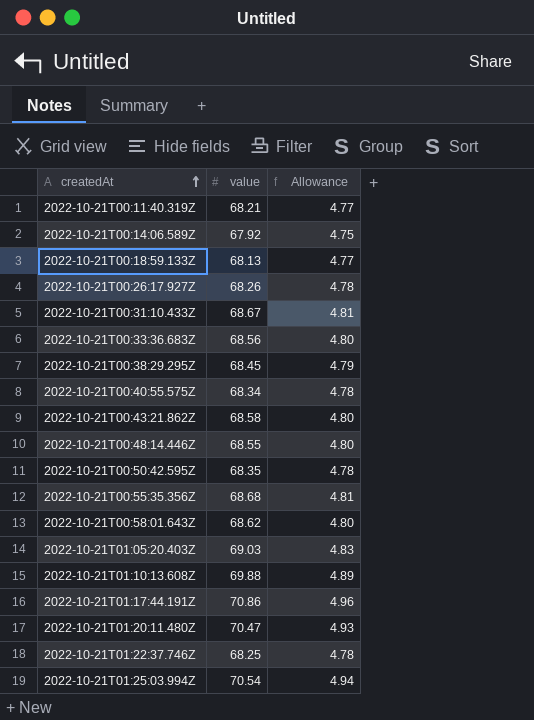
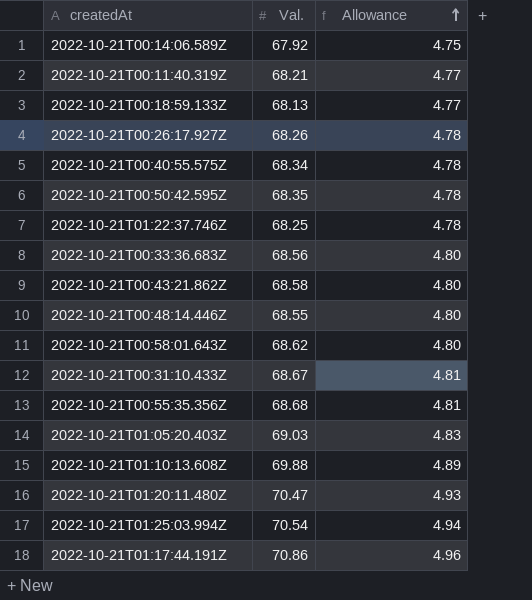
row order: createdAt ascending -> Allowance ascending
column name: value -> Val.
row 2022-10-21T00:38:29.295Z: 68.45 | 4.79 -> none

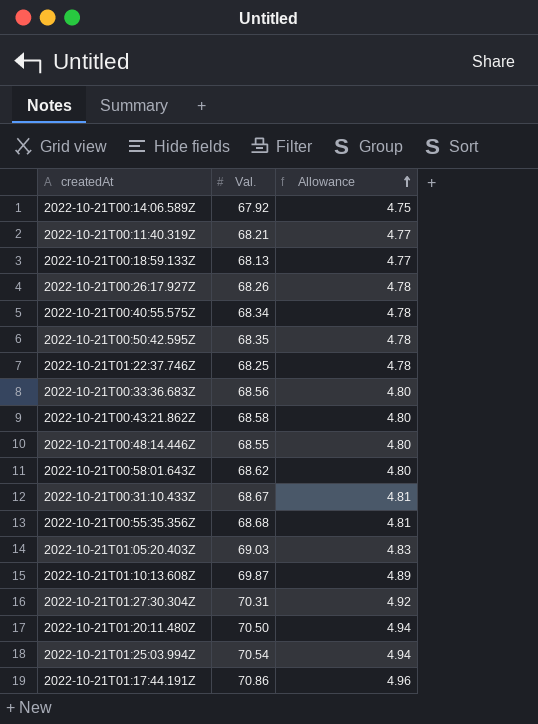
2022-10-21T01:10:13.608Z | Val.: 69.88 -> 69.87
row 2022-10-21T01:27:30.304Z: none -> 70.31 | 4.92
2022-10-21T01:20:11.480Z | Val.: 70.47 -> 70.50
2022-10-21T01:20:11.480Z | Allowance: 4.93 -> 4.94

